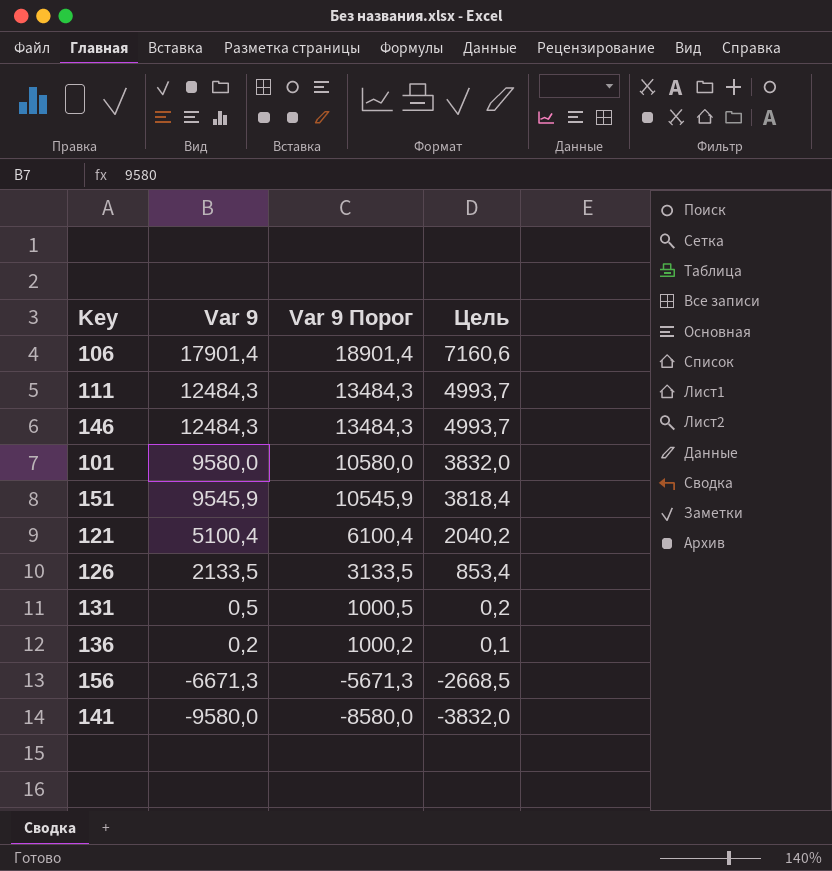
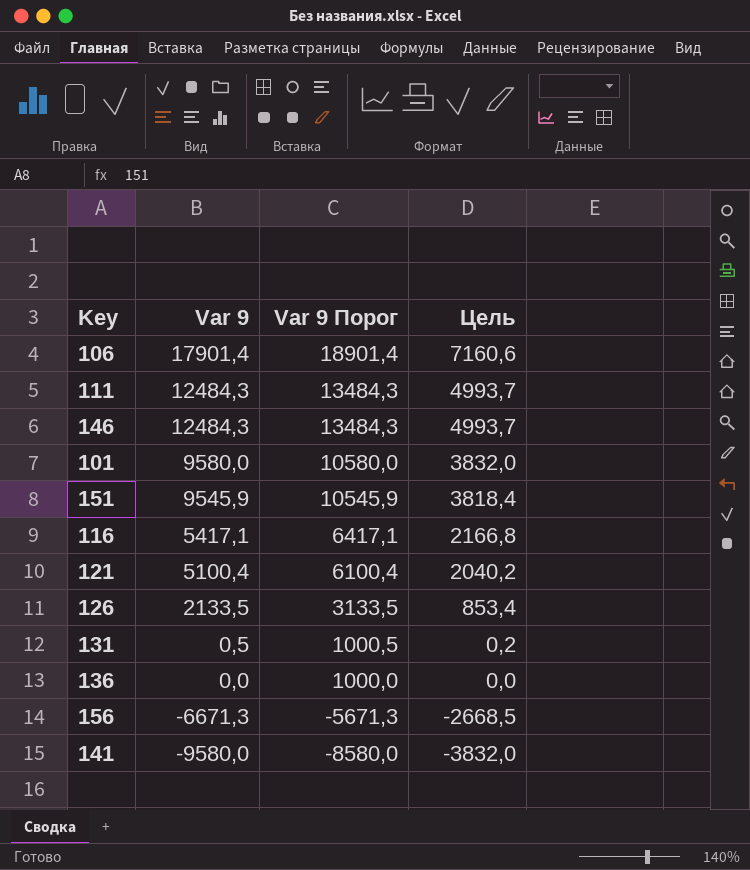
row 116: none -> 5417,1 | 6417,1 | 2166,8
136 | Var 9: 0,2 -> 0,0
136 | Var 9 Порог: 1000,2 -> 1000,0
136 | Цель: 0,1 -> 0,0

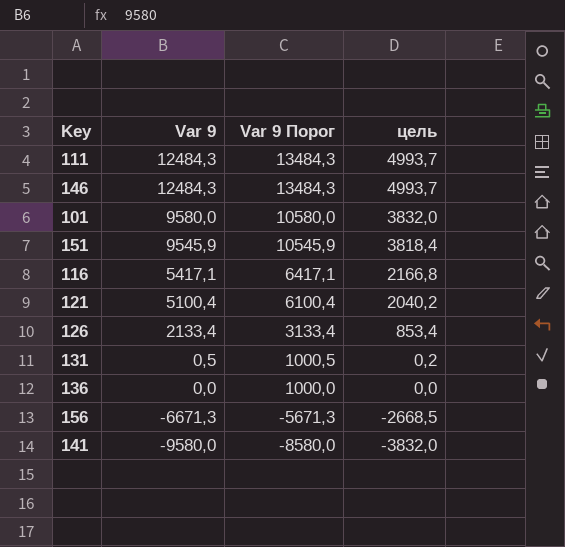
column name: Цель -> цель
row 106: 17901,4 | 18901,4 | 7160,6 -> none
126 | Var 9: 2133,5 -> 2133,4
126 | Var 9 Порог: 3133,5 -> 3133,4

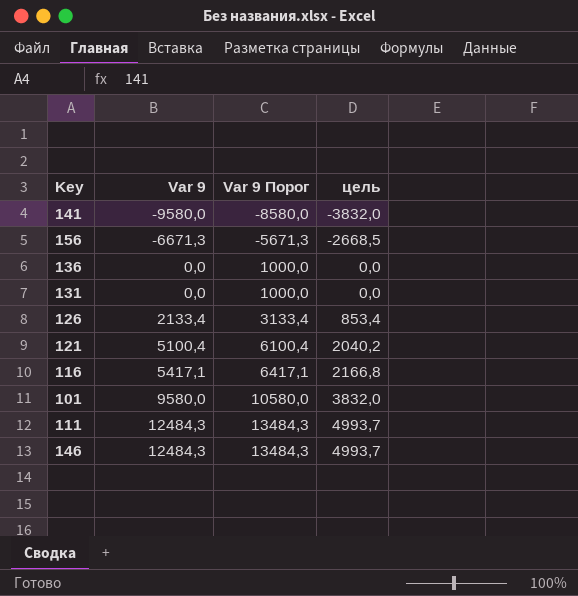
row order: Var 9 descending -> Var 9 ascending
row 151: 9545,9 | 10545,9 | 3818,4 -> none
131 | Var 9: 0,5 -> 0,0
131 | Var 9 Порог: 1000,5 -> 1000,0
131 | цель: 0,2 -> 0,0

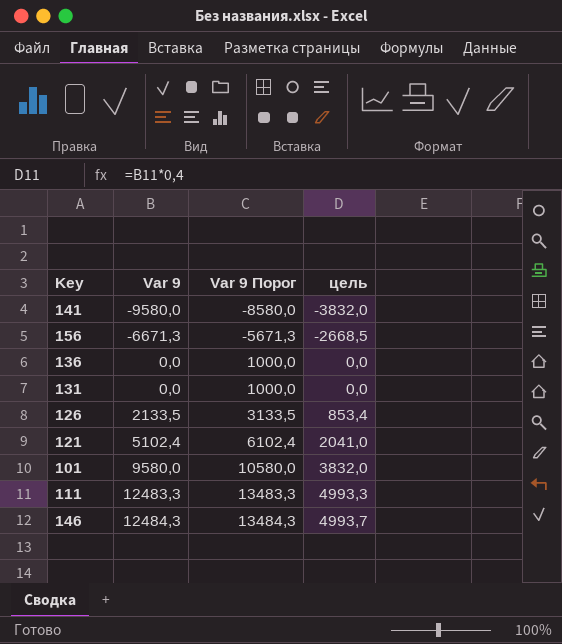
row 116: 5417,1 | 6417,1 | 2166,8 -> none
126 | Var 9: 2133,4 -> 2133,5
126 | Var 9 Порог: 3133,4 -> 3133,5
121 | Var 9: 5100,4 -> 5102,4
121 | Var 9 Порог: 6100,4 -> 6102,4
121 | цель: 2040,2 -> 2041,0
111 | Var 9: 12484,3 -> 12483,3
111 | Var 9 Порог: 13484,3 -> 13483,3
111 | цель: 4993,7 -> 4993,3

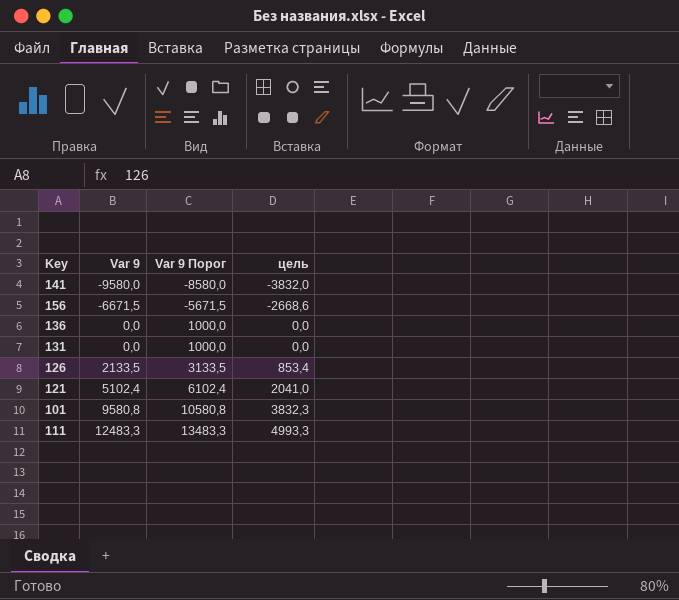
row 146: 12484,3 | 13484,3 | 4993,7 -> none
156 | Var 9: -6671,3 -> -6671,5
156 | Var 9 Порог: -5671,3 -> -5671,5
156 | цель: -2668,5 -> -2668,6
101 | Var 9: 9580,0 -> 9580,8
101 | Var 9 Порог: 10580,0 -> 10580,8
101 | цель: 3832,0 -> 3832,3

